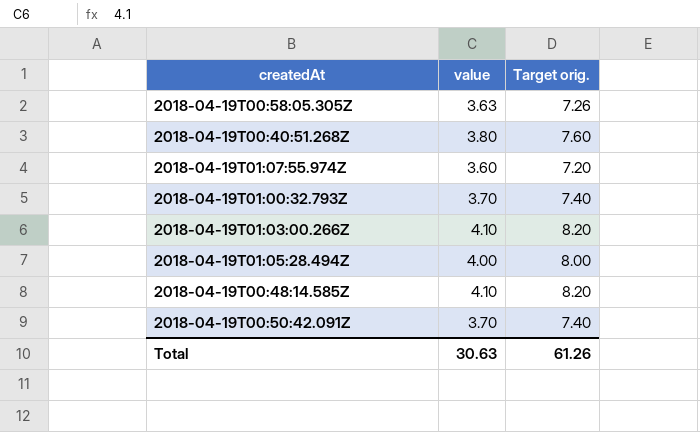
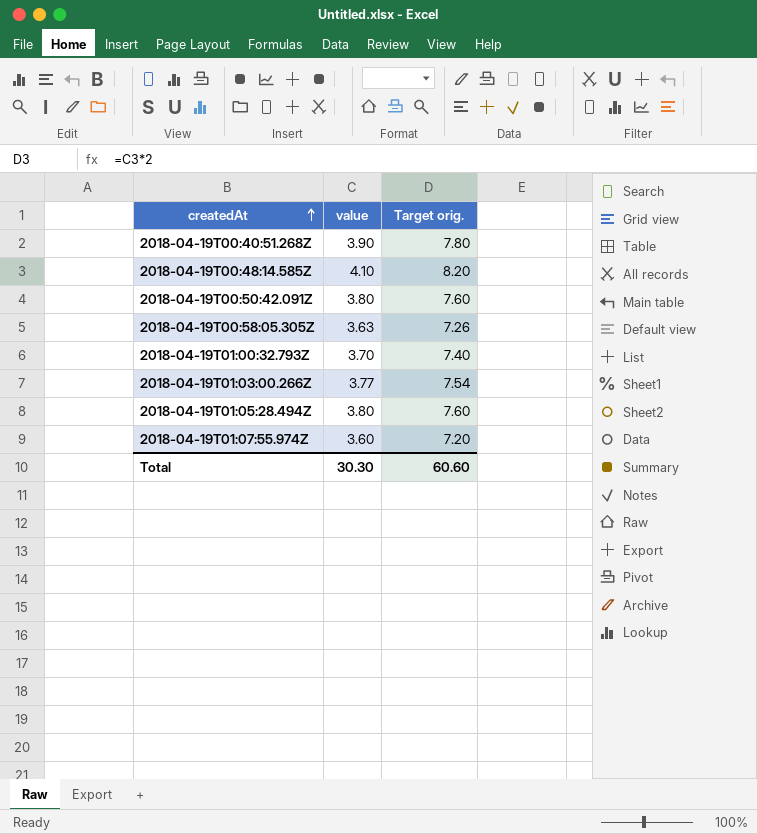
row order: none -> createdAt ascending
2018-04-19T00:40:51.268Z | value: 3.80 -> 3.90
2018-04-19T00:40:51.268Z | Target orig.: 7.60 -> 7.80
2018-04-19T00:50:42.091Z | value: 3.70 -> 3.80
2018-04-19T00:50:42.091Z | Target orig.: 7.40 -> 7.60
2018-04-19T01:03:00.266Z | value: 4.10 -> 3.77
2018-04-19T01:03:00.266Z | Target orig.: 8.20 -> 7.54
2018-04-19T01:05:28.494Z | value: 4.00 -> 3.80
2018-04-19T01:05:28.494Z | Target orig.: 8.00 -> 7.60
Total | value: 30.63 -> 30.30
Total | Target orig.: 61.26 -> 60.60

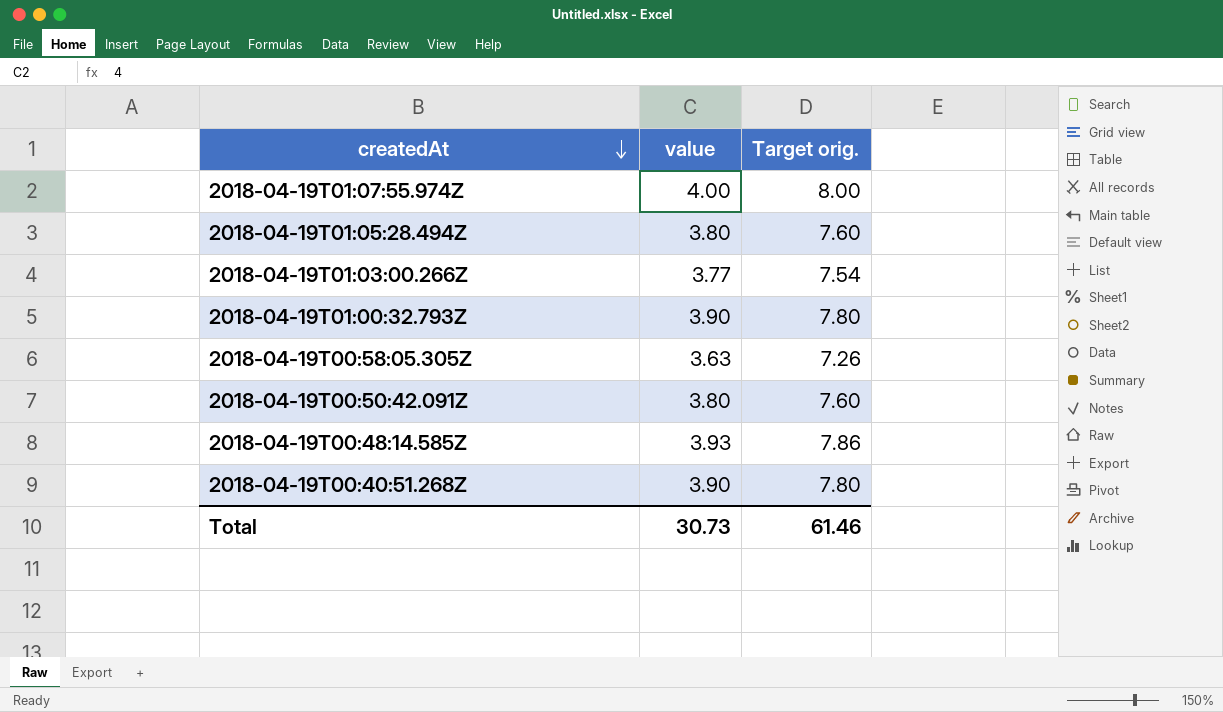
row order: createdAt ascending -> createdAt descending
2018-04-19T01:07:55.974Z | value: 3.60 -> 4.00
2018-04-19T01:07:55.974Z | Target orig.: 7.20 -> 8.00
2018-04-19T01:00:32.793Z | value: 3.70 -> 3.90
2018-04-19T01:00:32.793Z | Target orig.: 7.40 -> 7.80
2018-04-19T00:48:14.585Z | value: 4.10 -> 3.93
2018-04-19T00:48:14.585Z | Target orig.: 8.20 -> 7.86
Total | value: 30.30 -> 30.73
Total | Target orig.: 60.60 -> 61.46

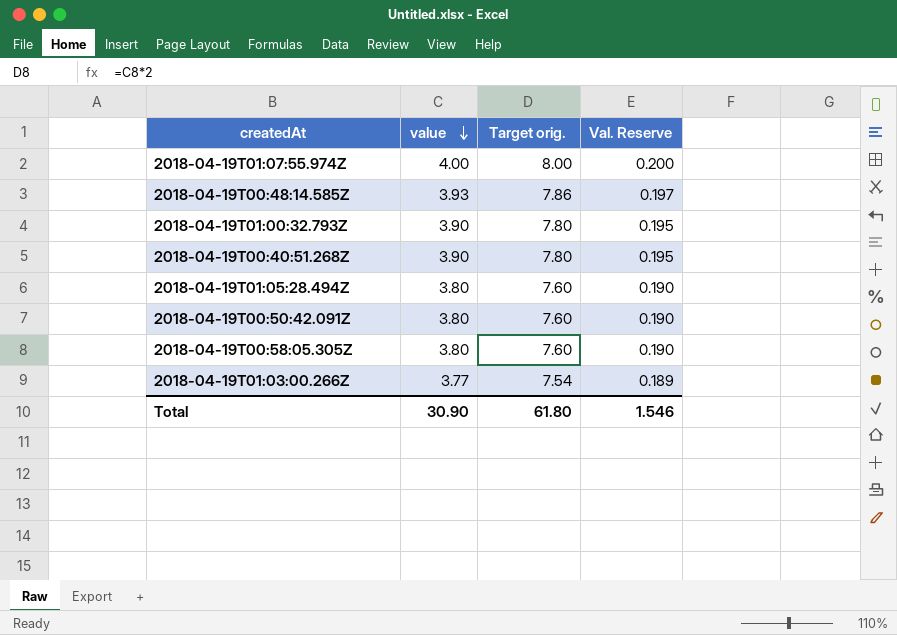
row order: createdAt descending -> value descending
column Val. Reserve | formula: none -> [value] * 0.05
2018-04-19T00:58:05.305Z | value: 3.63 -> 3.80
2018-04-19T00:58:05.305Z | Target orig.: 7.26 -> 7.60
Total | value: 30.73 -> 30.90
Total | Target orig.: 61.46 -> 61.80

